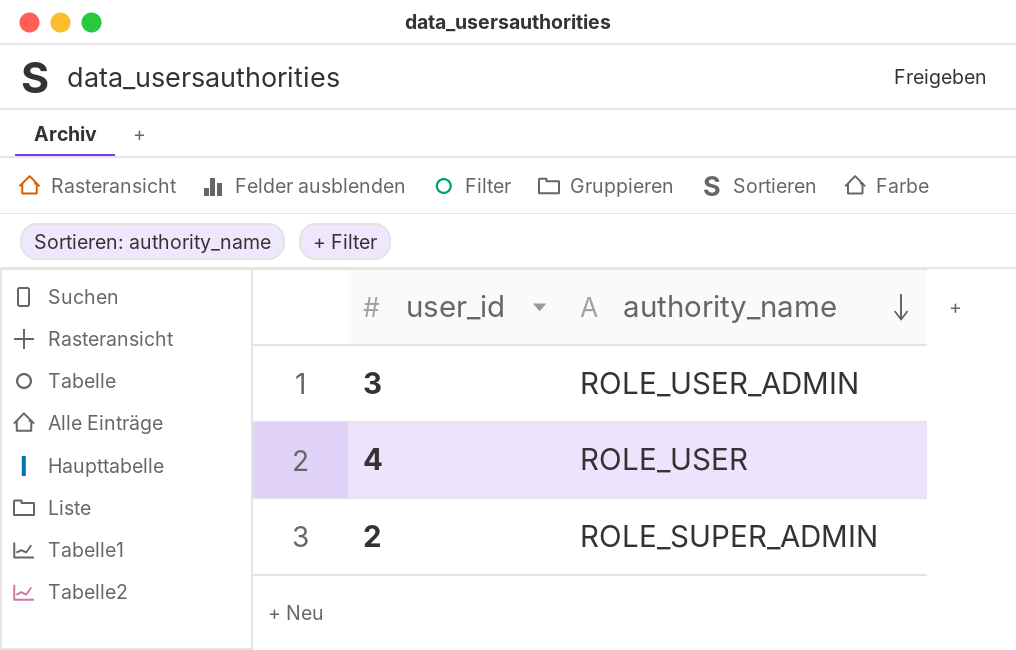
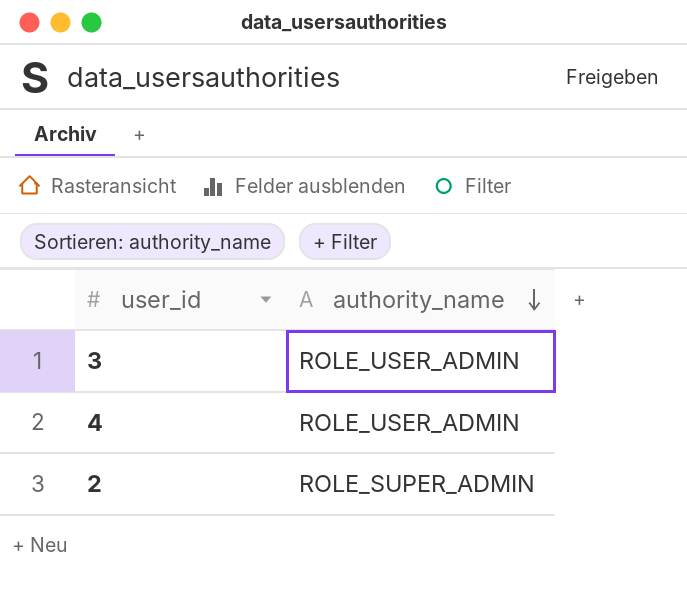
4 | authority_name: ROLE_USER -> ROLE_USER_ADMIN

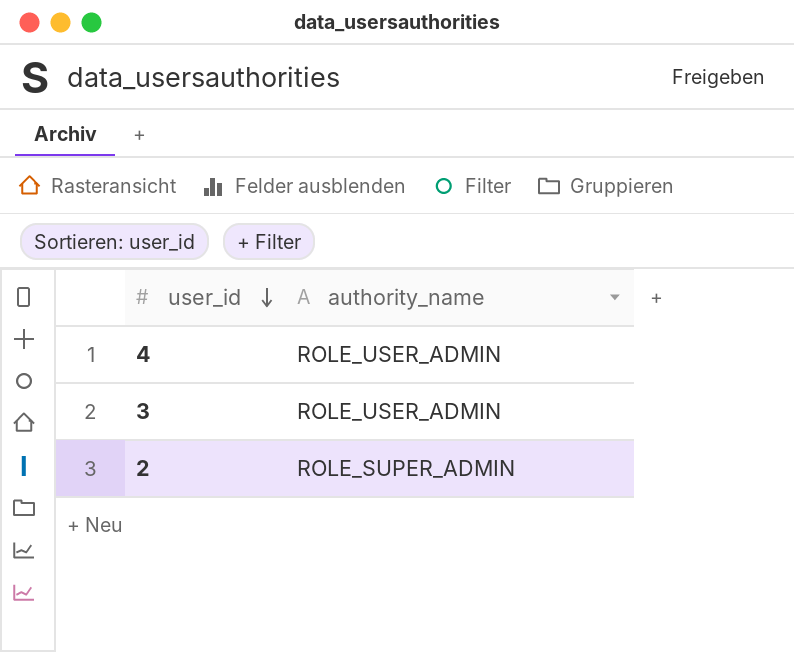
row order: authority_name descending -> user_id descending

